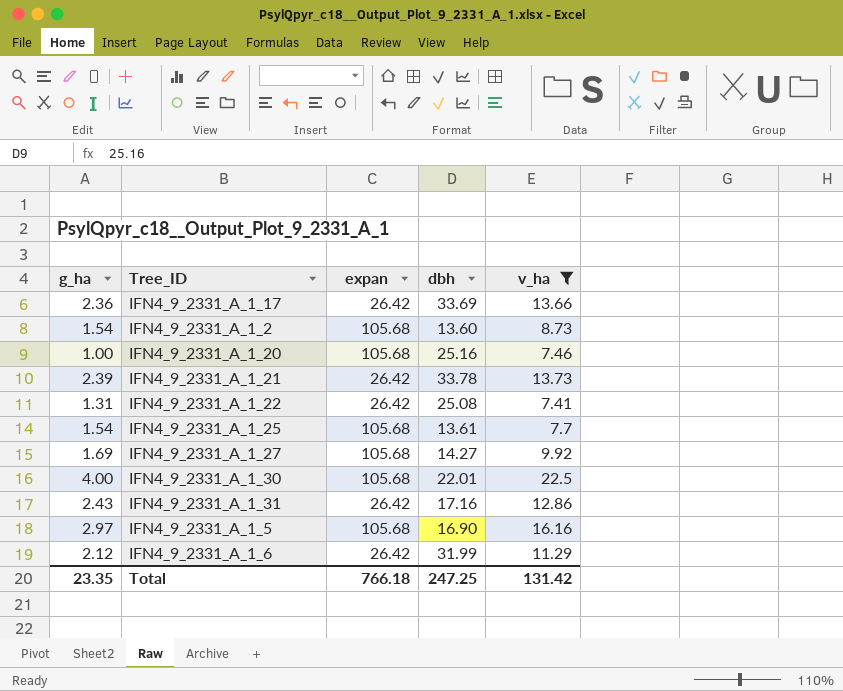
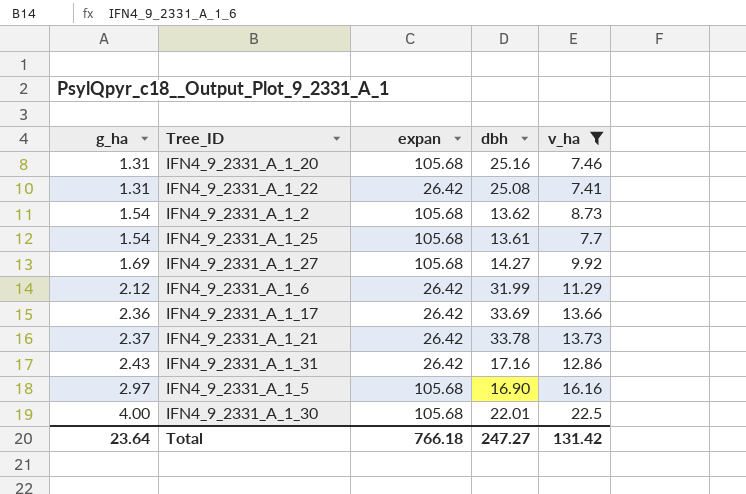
row order: none -> g_ha ascending
IFN4_9_2331_A_1_20 | g_ha: 1.00 -> 1.31
IFN4_9_2331_A_1_2 | dbh: 13.60 -> 13.62
IFN4_9_2331_A_1_21 | g_ha: 2.39 -> 2.37
Total | g_ha: 23.35 -> 23.64
Total | dbh: 247.25 -> 247.27

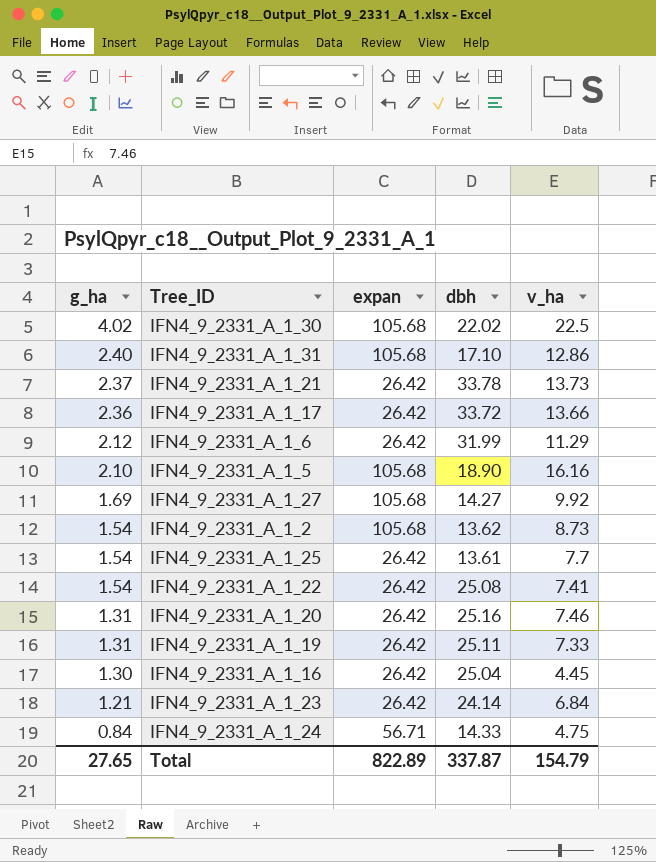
filter: v_ha >= 7.41 -> none
row order: g_ha ascending -> g_ha descending
IFN4_9_2331_A_1_30 | g_ha: 4.00 -> 4.02
IFN4_9_2331_A_1_30 | dbh: 22.01 -> 22.02
IFN4_9_2331_A_1_31 | g_ha: 2.43 -> 2.40
IFN4_9_2331_A_1_31 | expan: 26.42 -> 105.68
IFN4_9_2331_A_1_31 | dbh: 17.16 -> 17.10
IFN4_9_2331_A_1_17 | dbh: 33.69 -> 33.72
IFN4_9_2331_A_1_5 | g_ha: 2.97 -> 2.10
IFN4_9_2331_A_1_5 | dbh: 16.90 -> 18.90
IFN4_9_2331_A_1_25 | expan: 105.68 -> 26.42
IFN4_9_2331_A_1_22 | g_ha: 1.31 -> 1.54
IFN4_9_2331_A_1_20 | expan: 105.68 -> 26.42
Total | g_ha: 23.64 -> 27.65
Total | expan: 766.18 -> 822.89
Total | dbh: 247.27 -> 337.87
Total | v_ha: 131.42 -> 154.79

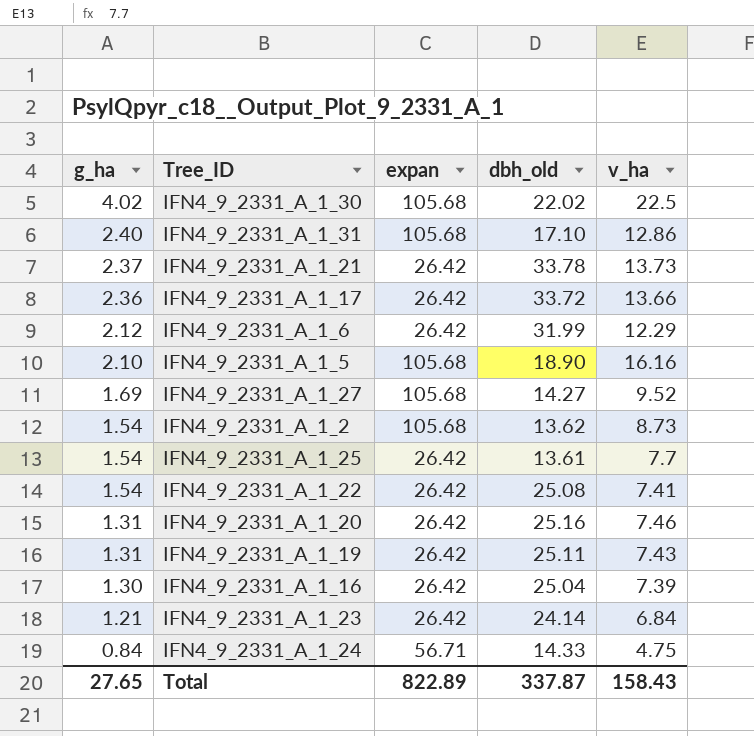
column name: dbh -> dbh_old
IFN4_9_2331_A_1_6 | v_ha: 11.29 -> 12.29
IFN4_9_2331_A_1_27 | v_ha: 9.92 -> 9.52
IFN4_9_2331_A_1_19 | v_ha: 7.33 -> 7.43
IFN4_9_2331_A_1_16 | v_ha: 4.45 -> 7.39
Total | v_ha: 154.79 -> 158.43

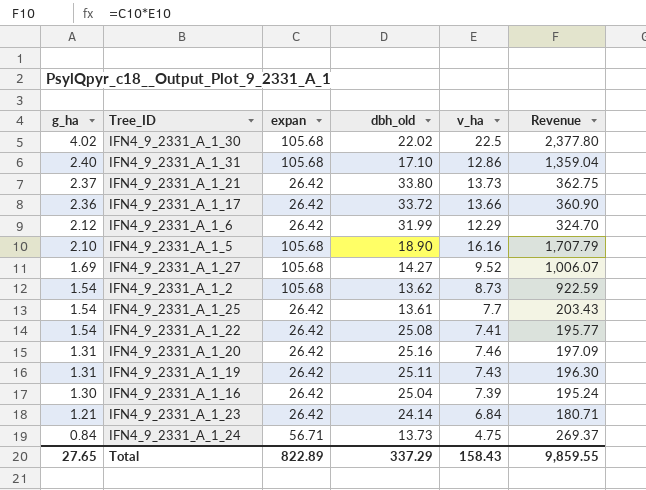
column Revenue | formula: none -> [expan] * [v_ha]
IFN4_9_2331_A_1_21 | dbh_old: 33.78 -> 33.80
IFN4_9_2331_A_1_24 | dbh_old: 14.33 -> 13.73
Total | dbh_old: 337.87 -> 337.29

